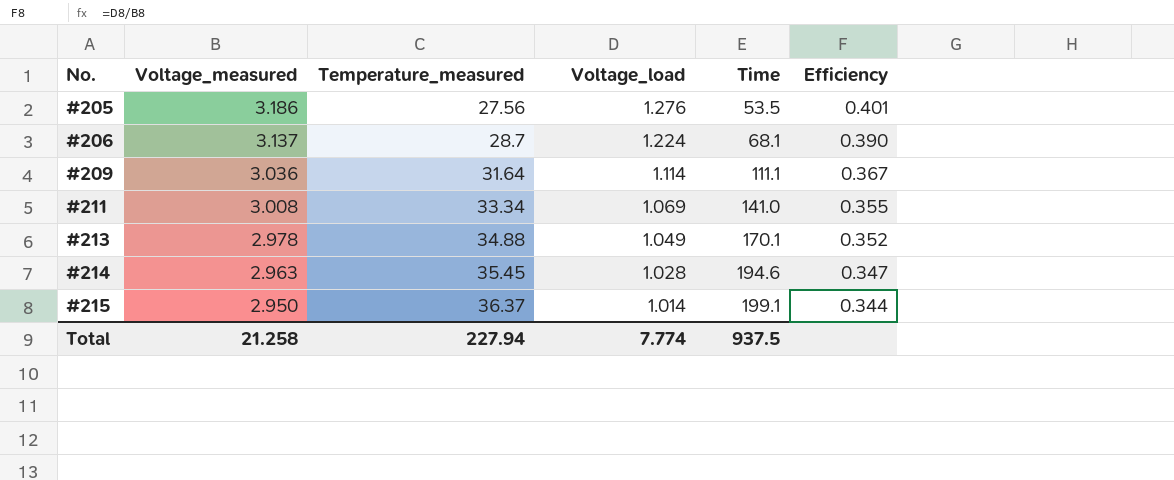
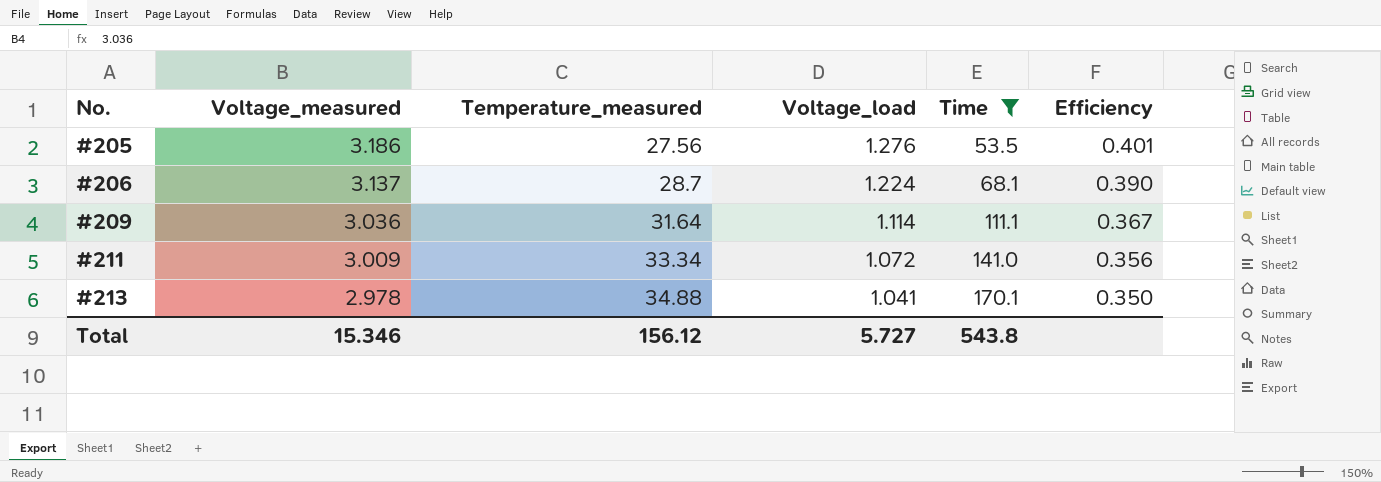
filter: none -> Time <= 170.1
#211 | Voltage_measured: 3.008 -> 3.009
#211 | Voltage_load: 1.069 -> 1.072
#211 | Efficiency: 0.355 -> 0.356
#213 | Voltage_load: 1.049 -> 1.041
#213 | Efficiency: 0.352 -> 0.350
Total | Voltage_measured: 21.258 -> 15.346
Total | Temperature_measured: 227.94 -> 156.12
Total | Voltage_load: 7.774 -> 5.727
Total | Time: 937.5 -> 543.8

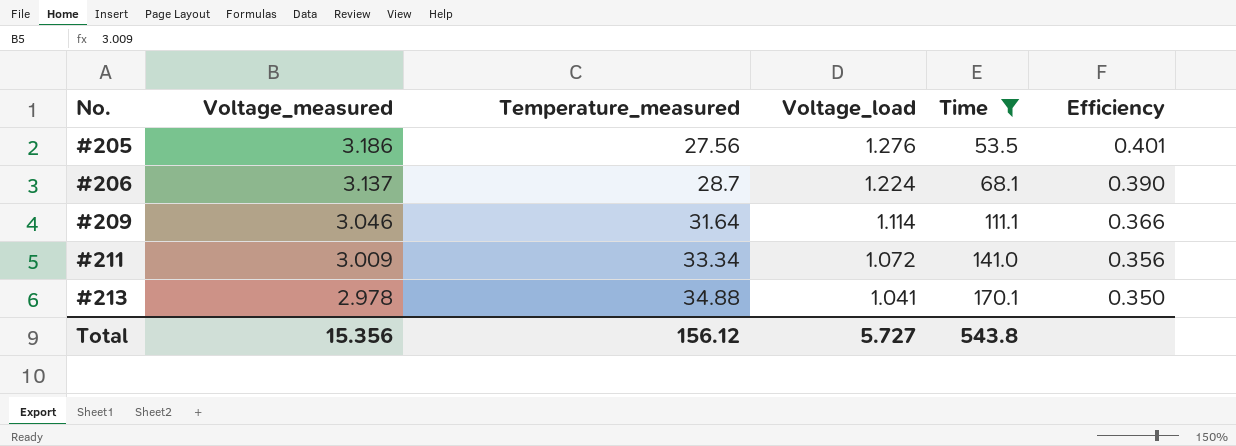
#209 | Voltage_measured: 3.036 -> 3.046
#209 | Efficiency: 0.367 -> 0.366
Total | Voltage_measured: 15.346 -> 15.356

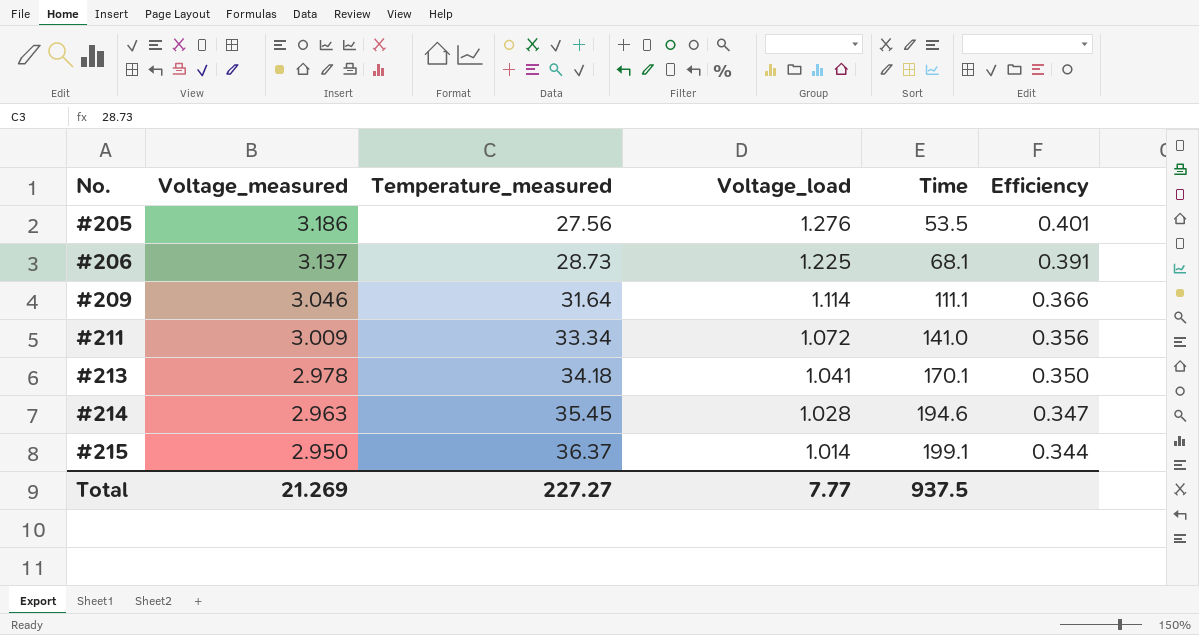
filter: Time <= 170.1 -> none
#206 | Temperature_measured: 28.7 -> 28.73
#206 | Voltage_load: 1.224 -> 1.225
#206 | Efficiency: 0.390 -> 0.391
#213 | Temperature_measured: 34.88 -> 34.18
Total | Voltage_measured: 15.356 -> 21.269
Total | Temperature_measured: 156.12 -> 227.27
Total | Voltage_load: 5.727 -> 7.77
Total | Time: 543.8 -> 937.5

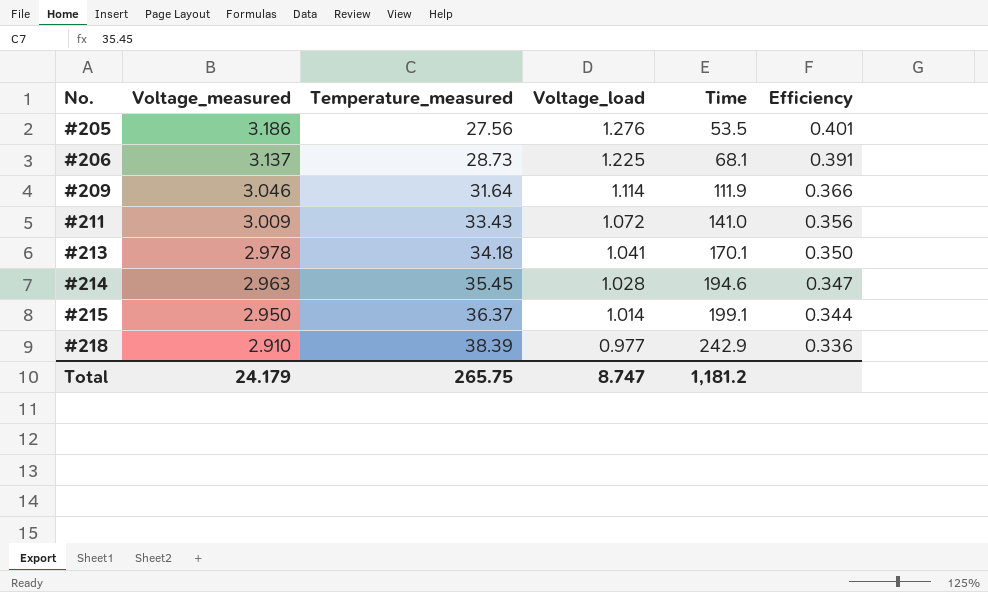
#209 | Time: 111.1 -> 111.9
#211 | Temperature_measured: 33.34 -> 33.43
row #218: none -> 2.910 | 38.39 | 0.977 | 242.9 | 0.336
Total | Voltage_measured: 21.269 -> 24.179
Total | Temperature_measured: 227.27 -> 265.75
Total | Voltage_load: 7.77 -> 8.747
Total | Time: 937.5 -> 1,181.2

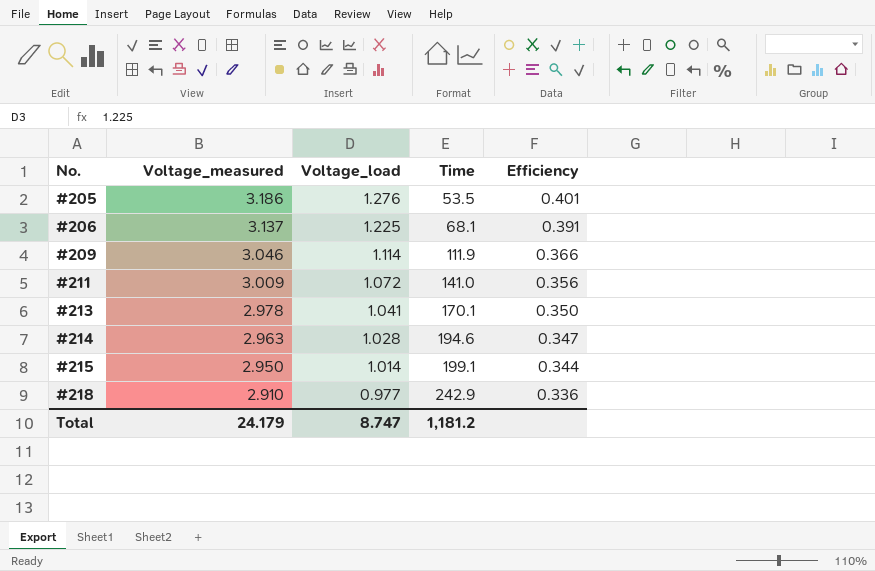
column Temperature_measured | position: 3 -> none

